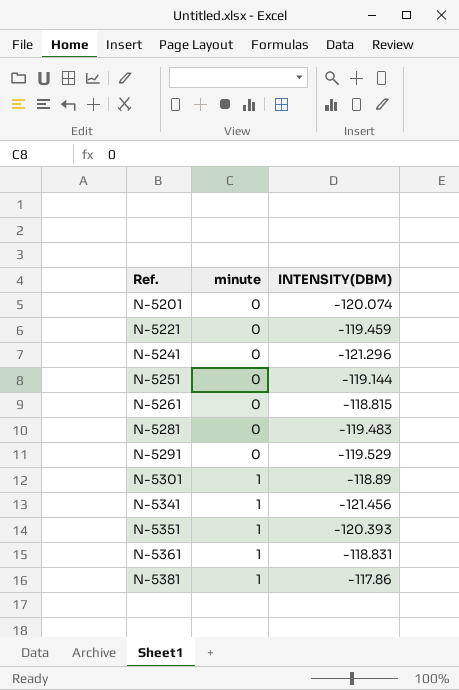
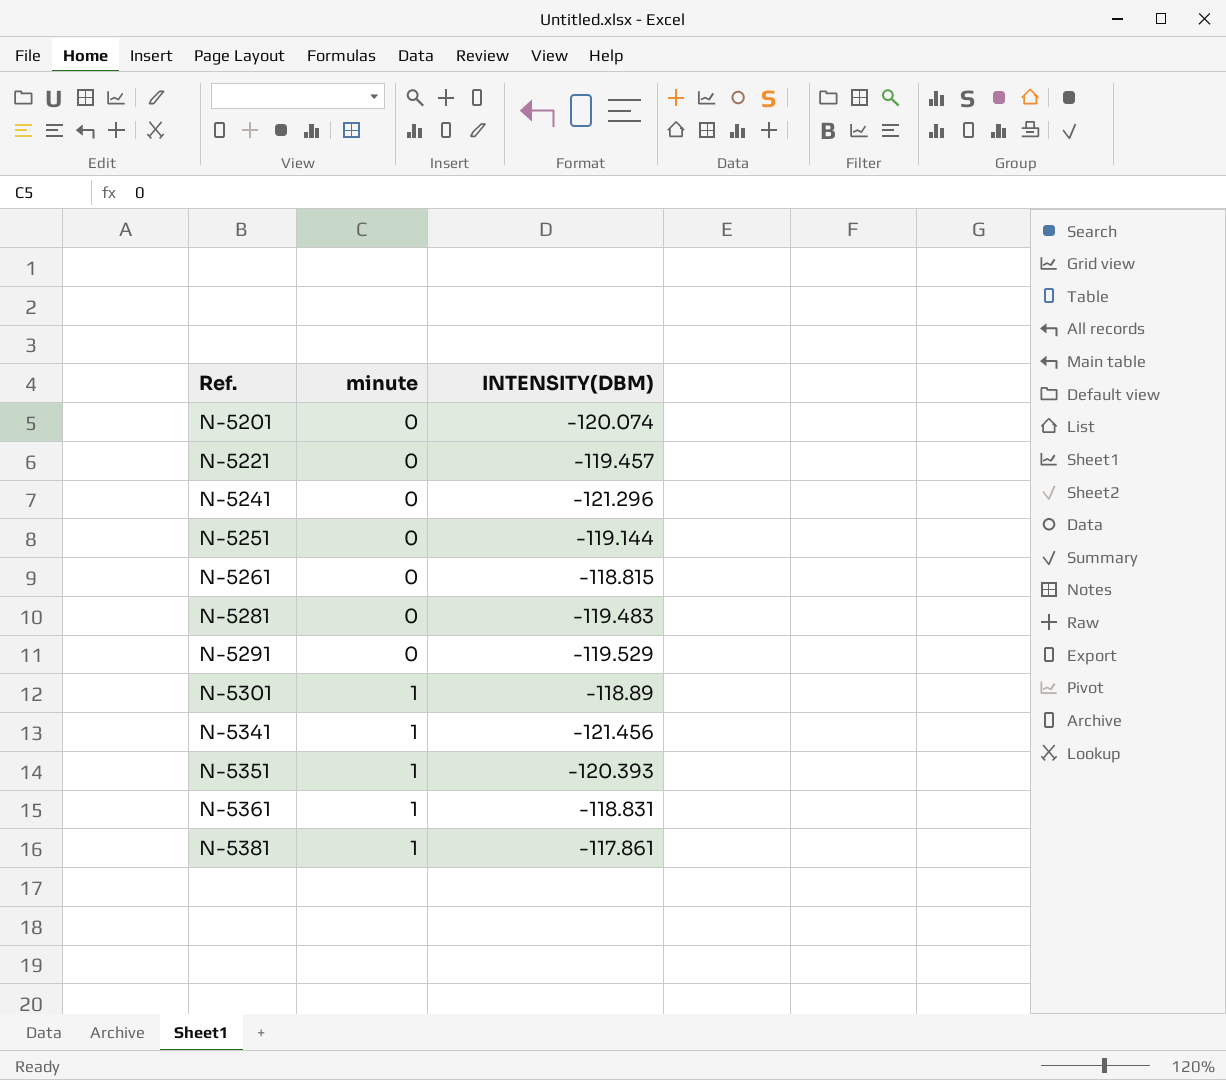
N-5221 | INTENSITY(DBM): -119.459 -> -119.457
N-5381 | INTENSITY(DBM): -117.86 -> -117.861

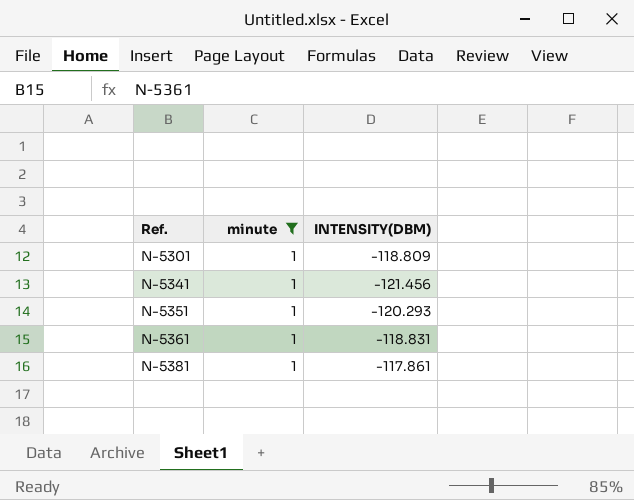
filter: none -> minute = 1
N-5301 | INTENSITY(DBM): -118.89 -> -118.809
N-5351 | INTENSITY(DBM): -120.393 -> -120.293

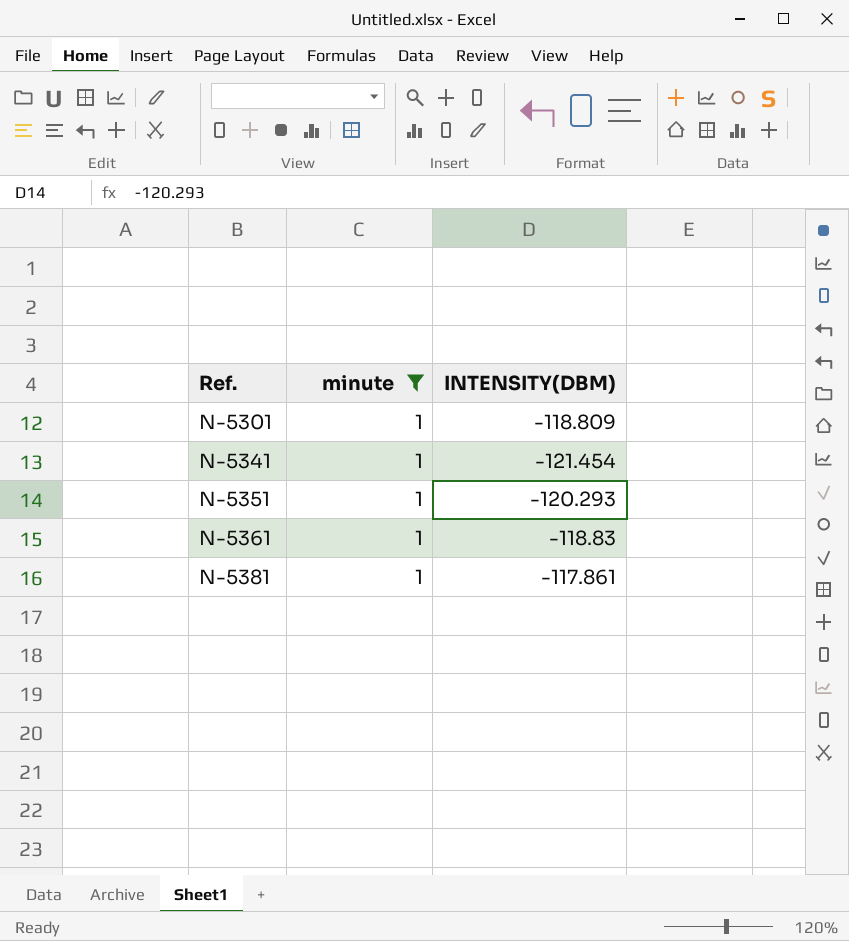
N-5341 | INTENSITY(DBM): -121.456 -> -121.454
N-5361 | INTENSITY(DBM): -118.831 -> -118.83

